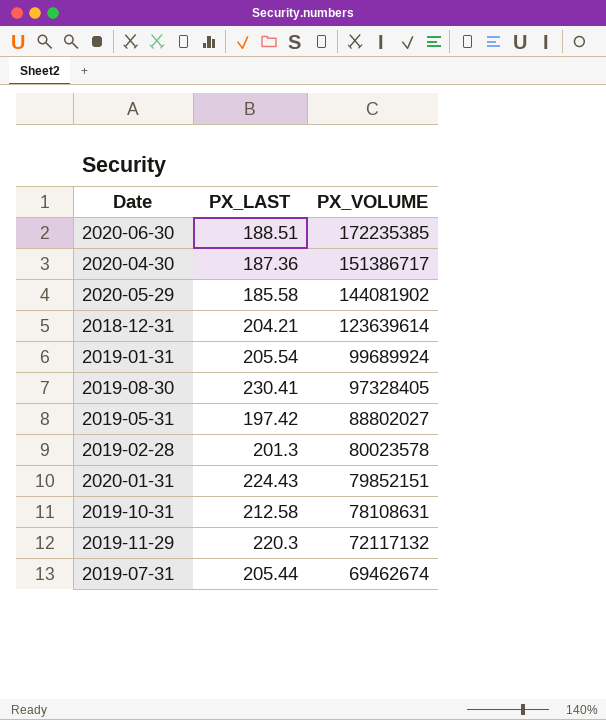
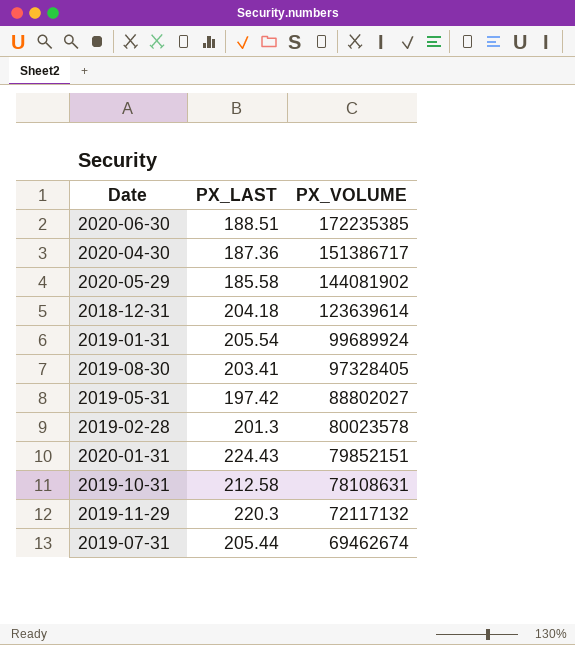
2018-12-31 | PX_LAST: 204.21 -> 204.18
2019-08-30 | PX_LAST: 230.41 -> 203.41

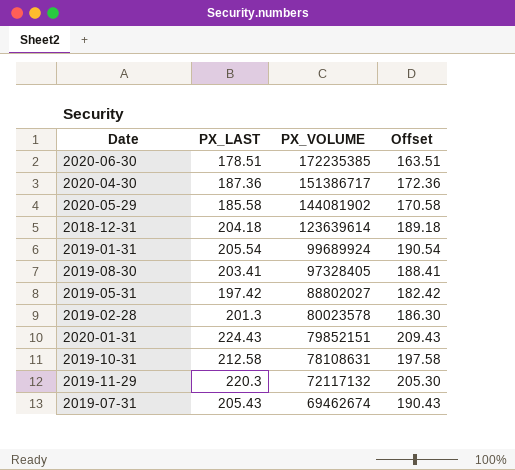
column Offset | formula: none -> [PX_LAST] - 15
2020-06-30 | PX_LAST: 188.51 -> 178.51
2019-07-31 | PX_LAST: 205.44 -> 205.43

